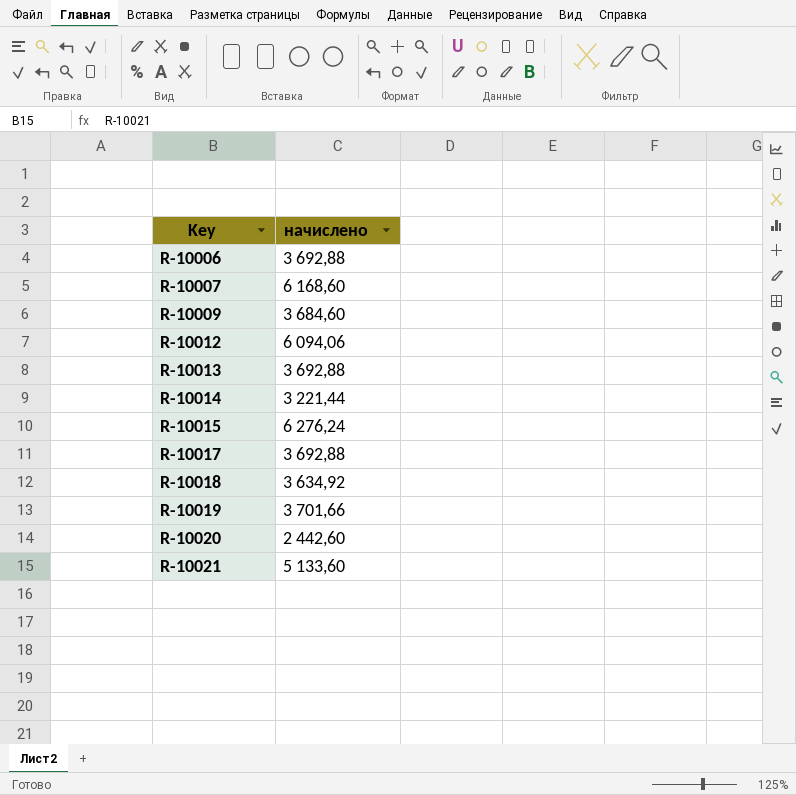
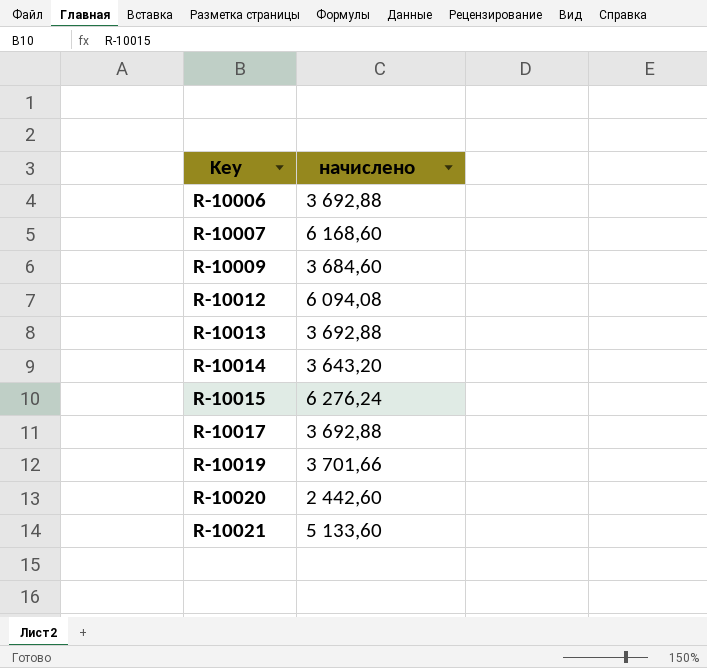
row R-10018: 3 634,92 -> none
R-10012 | начислено: 6 094,06 -> 6 094,08
R-10014 | начислено: 3 221,44 -> 3 643,20

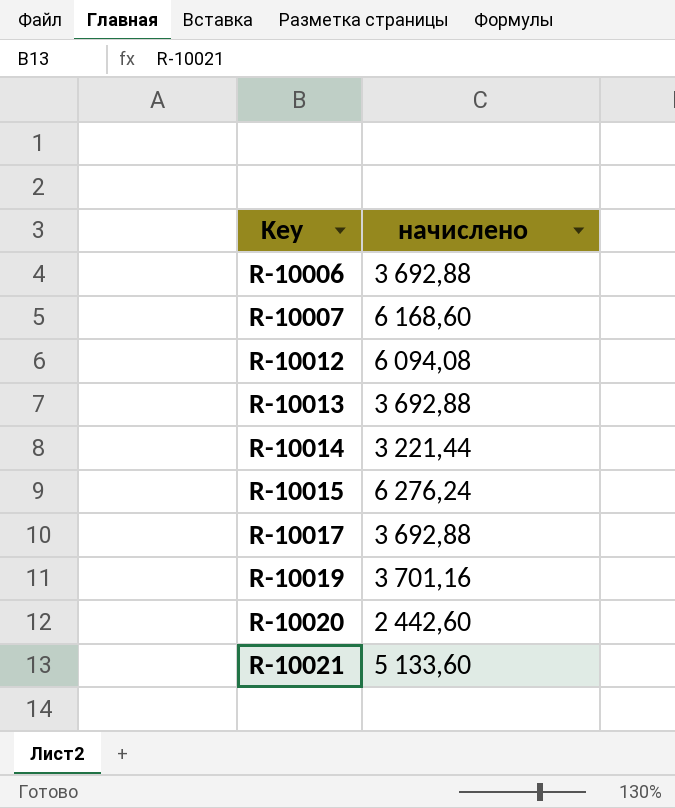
row R-10009: 3 684,60 -> none
R-10014 | начислено: 3 643,20 -> 3 221,44
R-10019 | начислено: 3 701,66 -> 3 701,16

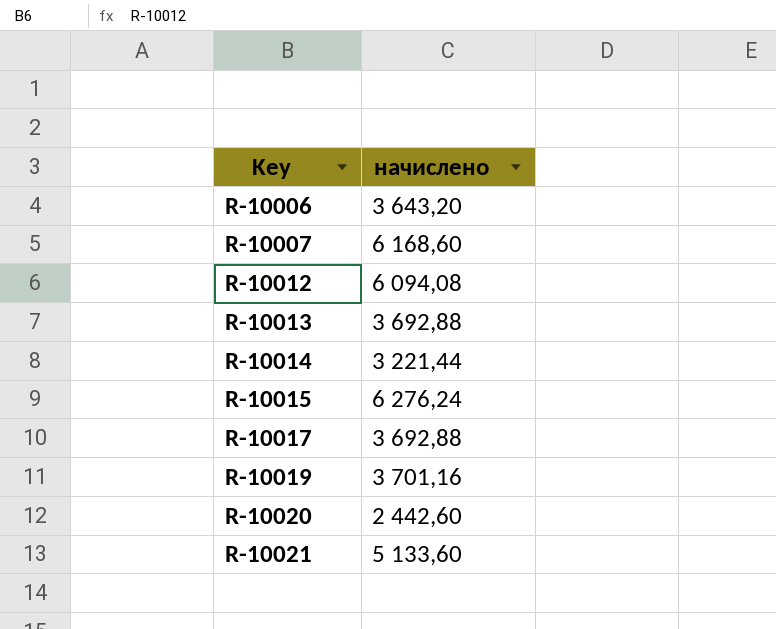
R-10006 | начислено: 3 692,88 -> 3 643,20

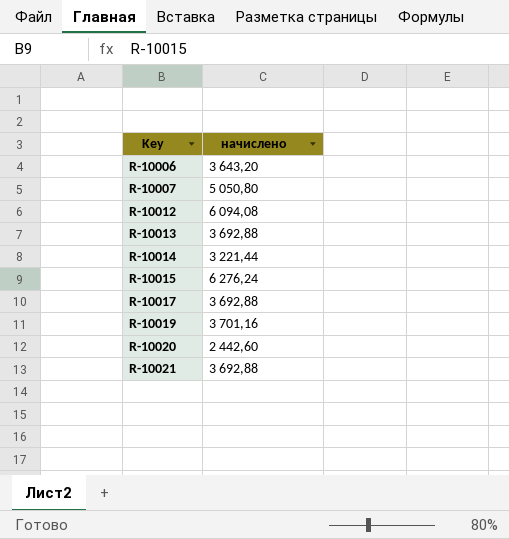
R-10007 | начислено: 6 168,60 -> 5 050,80
R-10021 | начислено: 5 133,60 -> 3 692,88

